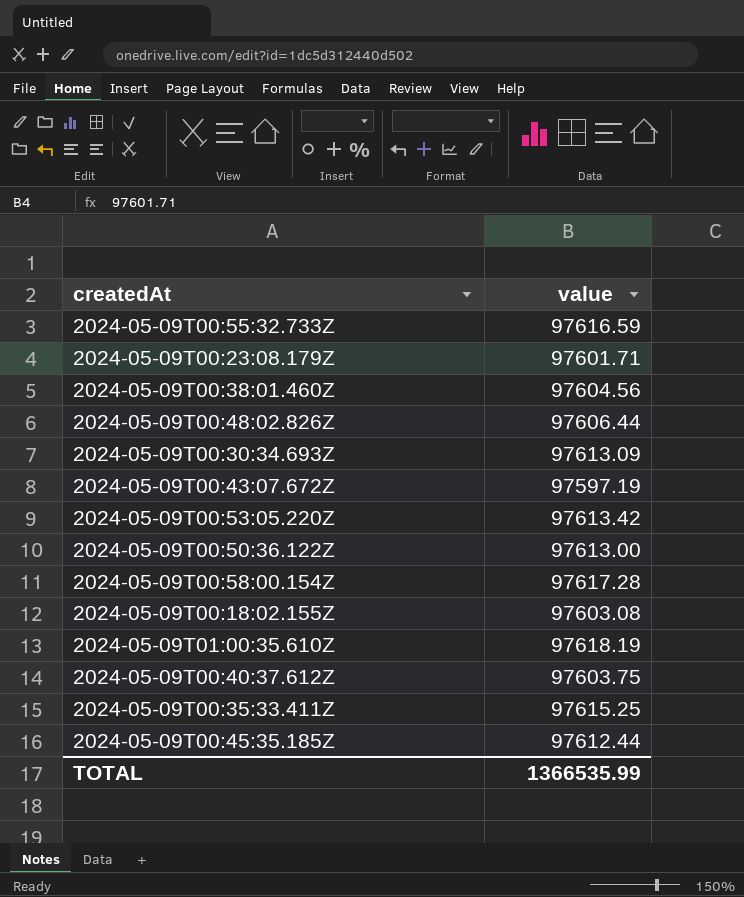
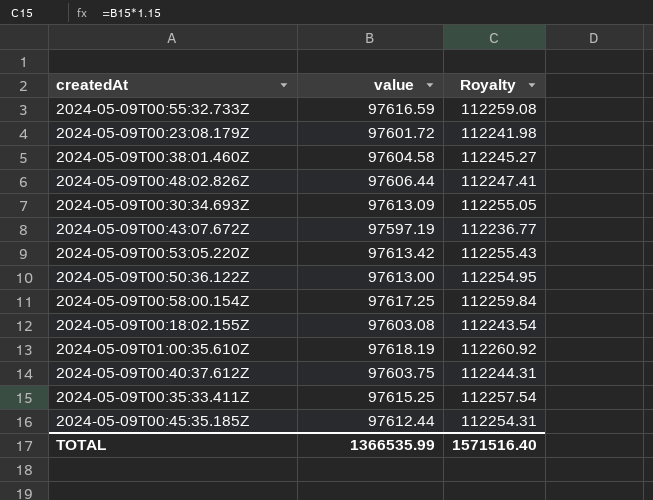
column Royalty | formula: none -> [value] * 1.15
2024-05-09T00:23:08.179Z | value: 97601.71 -> 97601.72
2024-05-09T00:38:01.460Z | value: 97604.56 -> 97604.58
2024-05-09T00:58:00.154Z | value: 97617.28 -> 97617.25

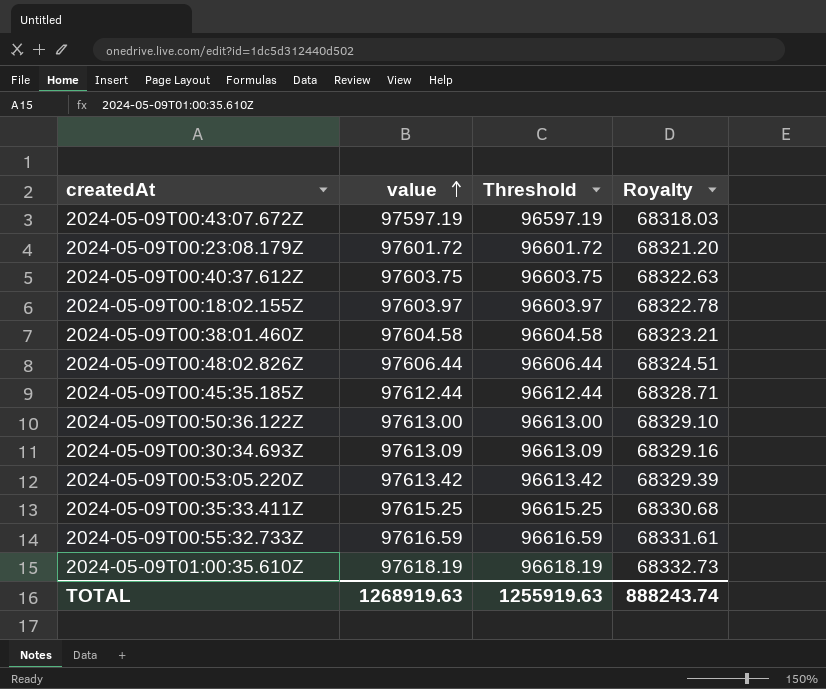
row order: none -> value ascending
column Threshold | formula: none -> [value] - 1000
column Royalty | formula: [value] * 1.15 -> [value] * 0.7
row 2024-05-09T00:58:00.154Z: 97617.25 | 112259.84 -> none
2024-05-09T00:18:02.155Z | value: 97603.08 -> 97603.97
TOTAL | value: 1366535.99 -> 1268919.63
TOTAL | Royalty: 1571516.40 -> 888243.74

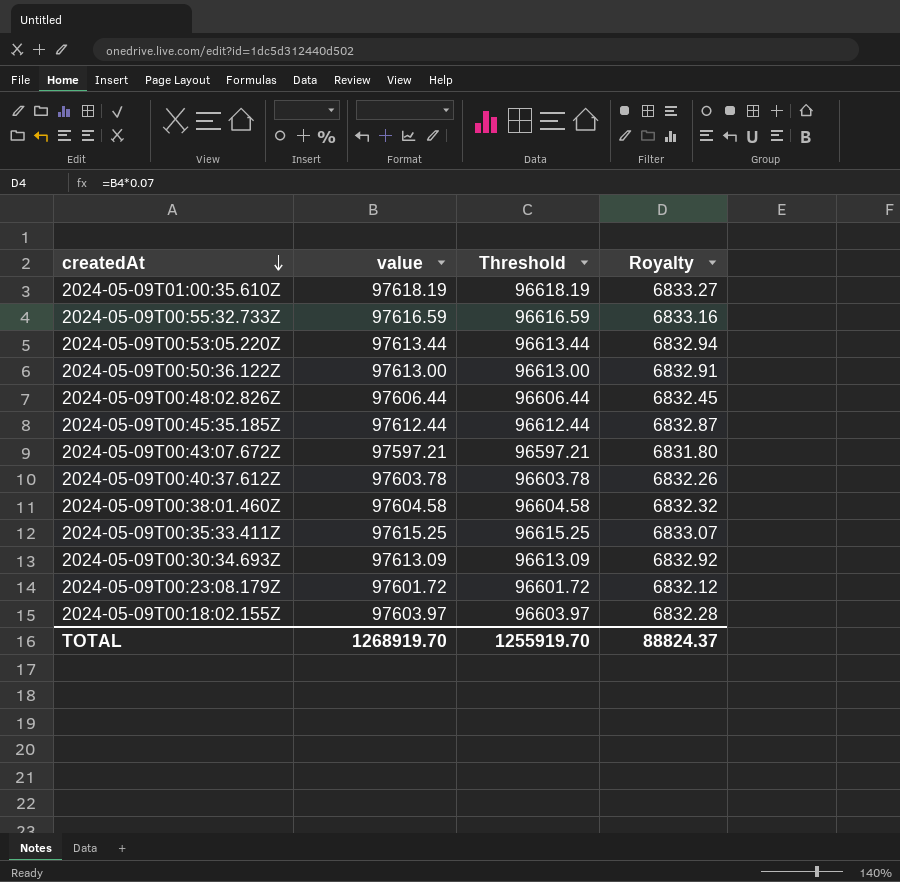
row order: value ascending -> createdAt descending
column Royalty | formula: [value] * 0.7 -> [value] * 0.07
2024-05-09T00:53:05.220Z | value: 97613.42 -> 97613.44
2024-05-09T00:53:05.220Z | Threshold: 96613.42 -> 96613.44
2024-05-09T00:43:07.672Z | value: 97597.19 -> 97597.21
2024-05-09T00:43:07.672Z | Threshold: 96597.19 -> 96597.21
2024-05-09T00:40:37.612Z | value: 97603.75 -> 97603.78
2024-05-09T00:40:37.612Z | Threshold: 96603.75 -> 96603.78
TOTAL | value: 1268919.63 -> 1268919.70
TOTAL | Threshold: 1255919.63 -> 1255919.70
TOTAL | Royalty: 888243.74 -> 88824.37

